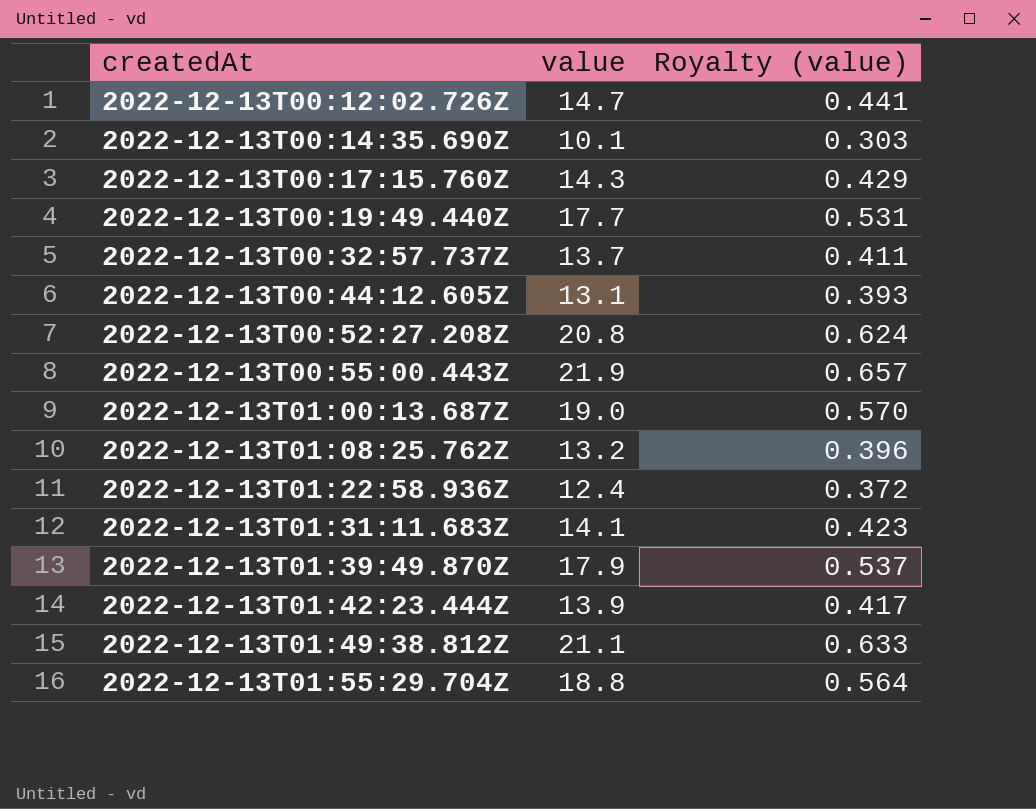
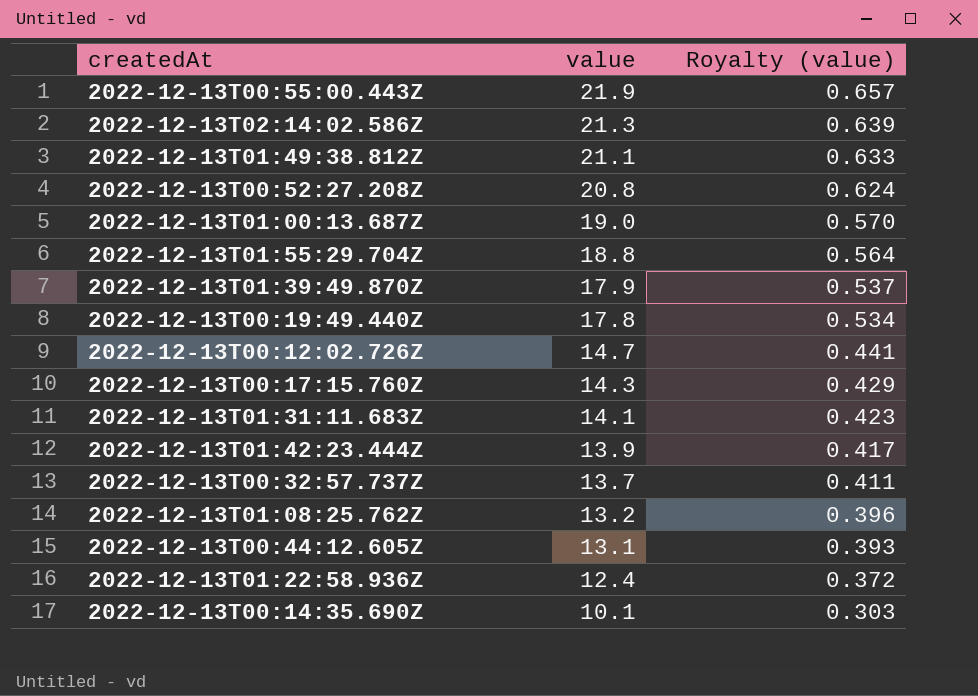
row order: createdAt ascending -> value descending
row 2022-12-13T02:14:02.586Z: none -> 21.3 | 0.639
2022-12-13T00:19:49.440Z | value: 17.7 -> 17.8
2022-12-13T00:19:49.440Z | Royalty (value): 0.531 -> 0.534

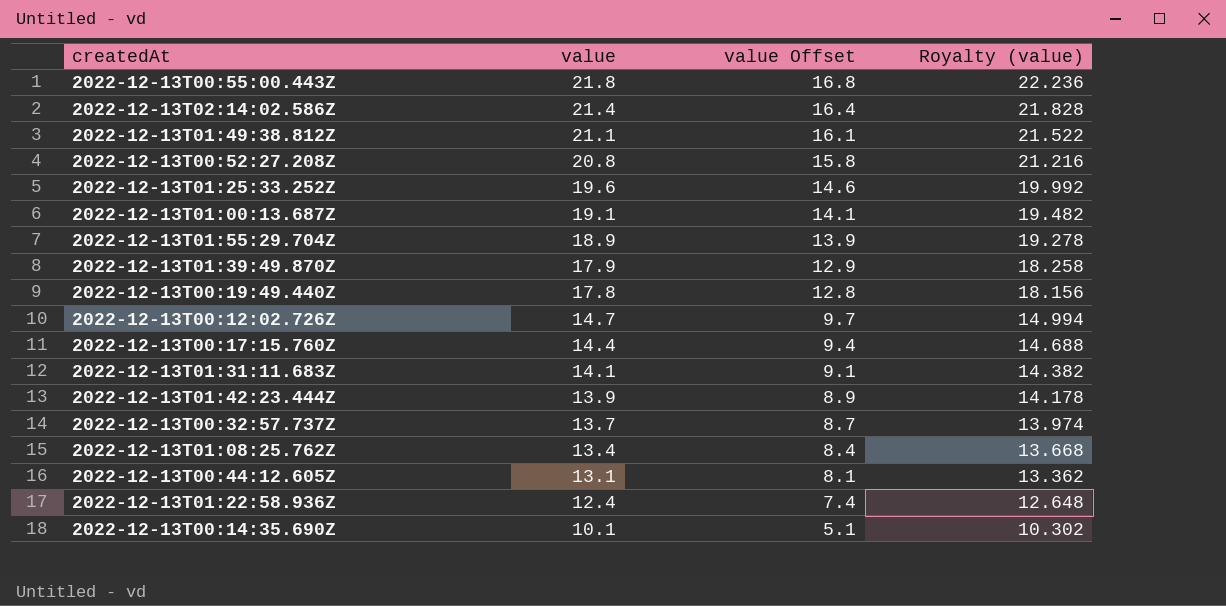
column value Offset | formula: none -> [value] - 5
column Royalty (value) | formula: [value] * 0.03 -> [value] * 1.02
2022-12-13T00:55:00.443Z | value: 21.9 -> 21.8
2022-12-13T02:14:02.586Z | value: 21.3 -> 21.4
row 2022-12-13T01:25:33.252Z: none -> 19.6 | 14.6 | 19.992
2022-12-13T01:00:13.687Z | value: 19.0 -> 19.1
2022-12-13T01:55:29.704Z | value: 18.8 -> 18.9
2022-12-13T00:17:15.760Z | value: 14.3 -> 14.4
2022-12-13T01:08:25.762Z | value: 13.2 -> 13.4

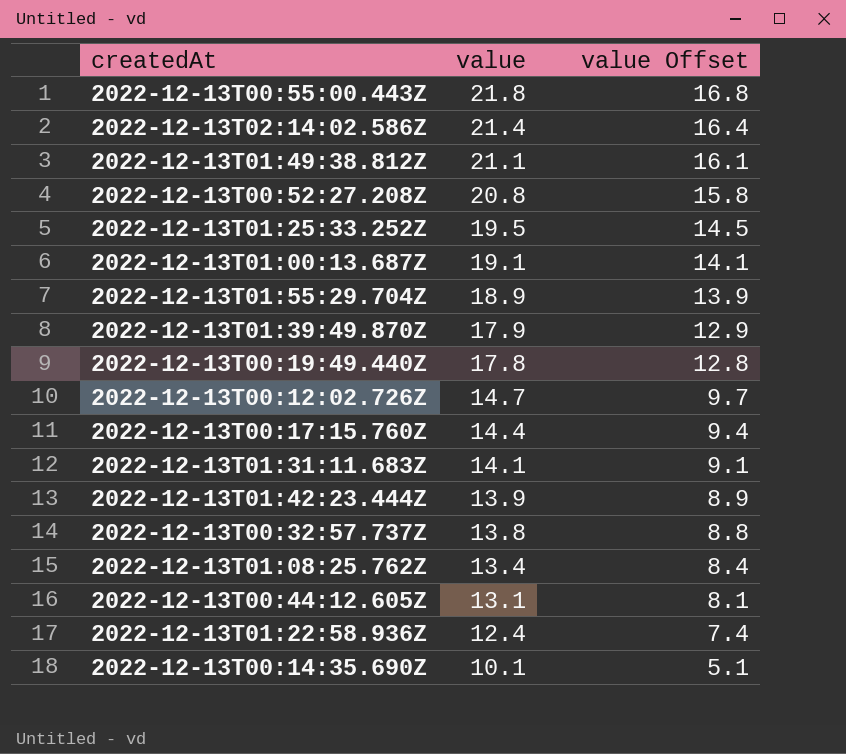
column Royalty (value) | formula: [value] * 1.02 -> none
2022-12-13T01:25:33.252Z | value: 19.6 -> 19.5
2022-12-13T01:25:33.252Z | value Offset: 14.6 -> 14.5
2022-12-13T00:32:57.737Z | value: 13.7 -> 13.8
2022-12-13T00:32:57.737Z | value Offset: 8.7 -> 8.8

